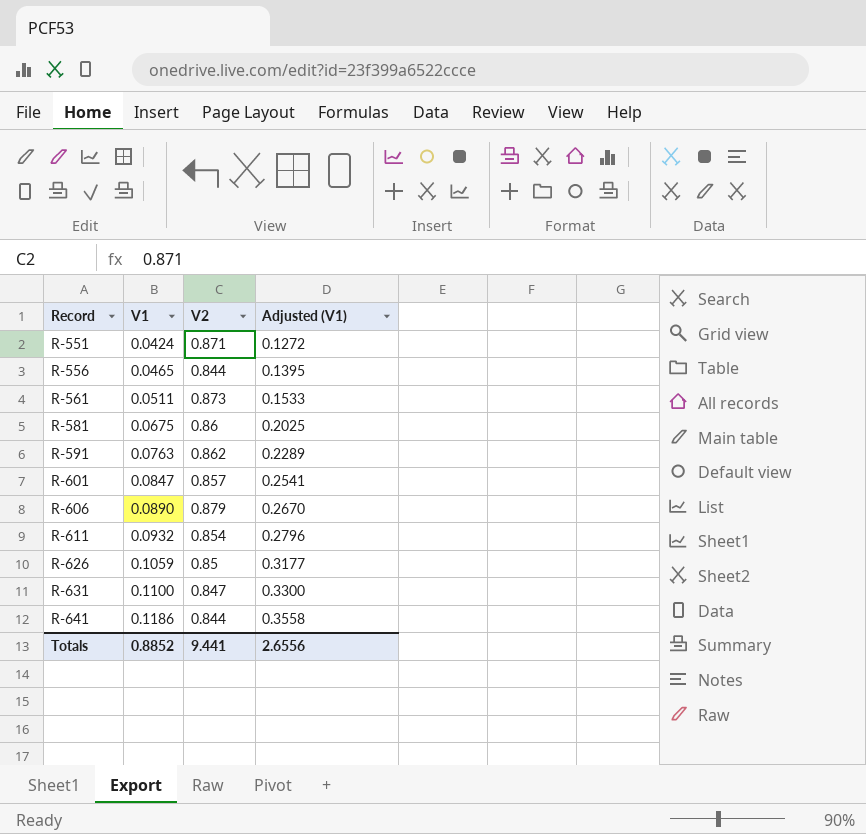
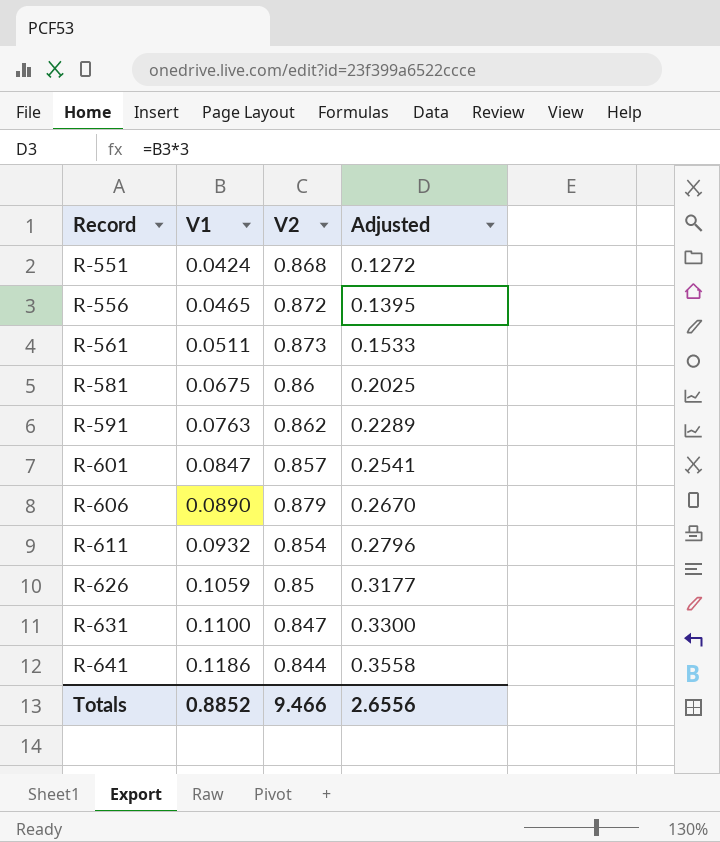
column name: Adjusted (V1) -> Adjusted
R-551 | V2: 0.871 -> 0.868
R-556 | V2: 0.844 -> 0.872
Totals | V2: 9.441 -> 9.466

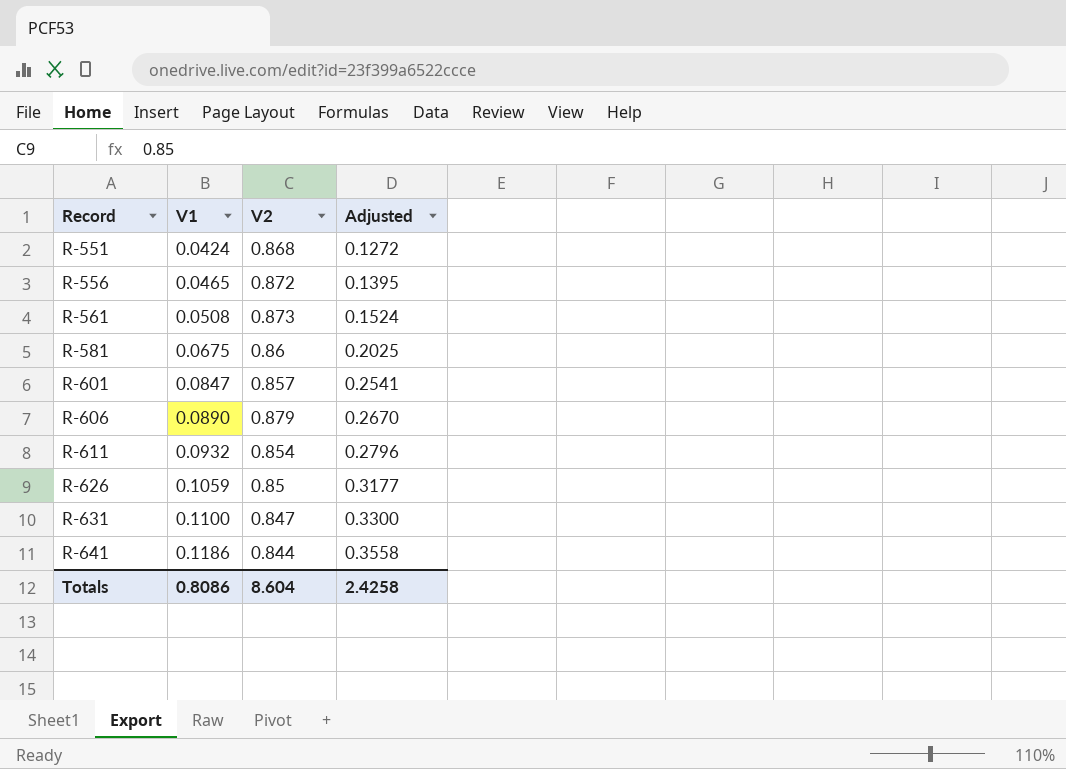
row R-591: 0.0763 | 0.862 | 0.2289 -> none
R-561 | V1: 0.0511 -> 0.0508
R-561 | Adjusted: 0.1533 -> 0.1524
Totals | V1: 0.8852 -> 0.8086
Totals | V2: 9.466 -> 8.604
Totals | Adjusted: 2.6556 -> 2.4258

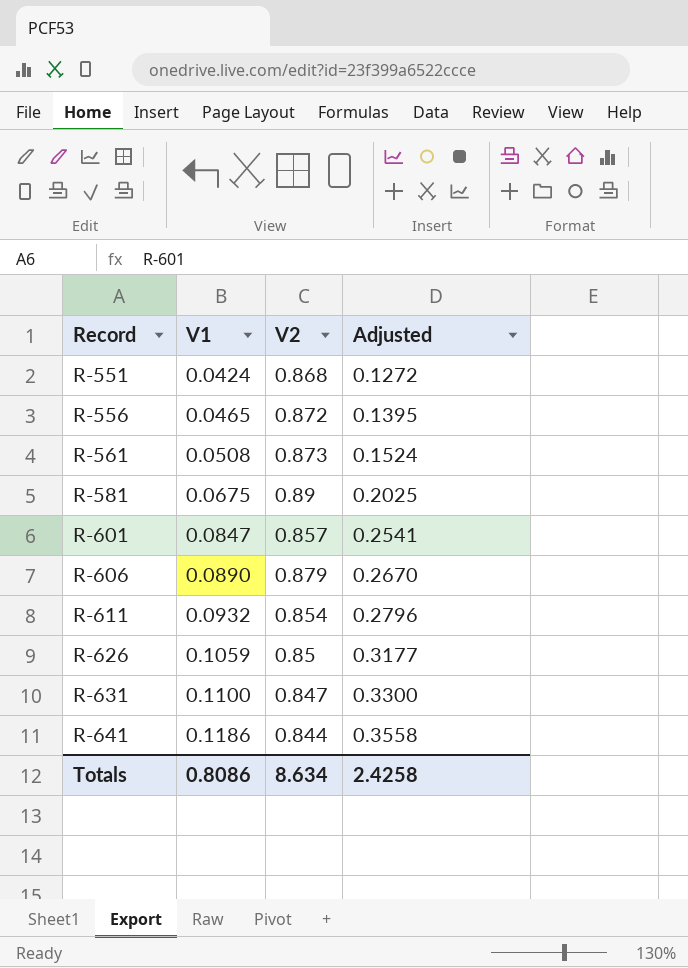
R-581 | V2: 0.86 -> 0.89
Totals | V2: 8.604 -> 8.634

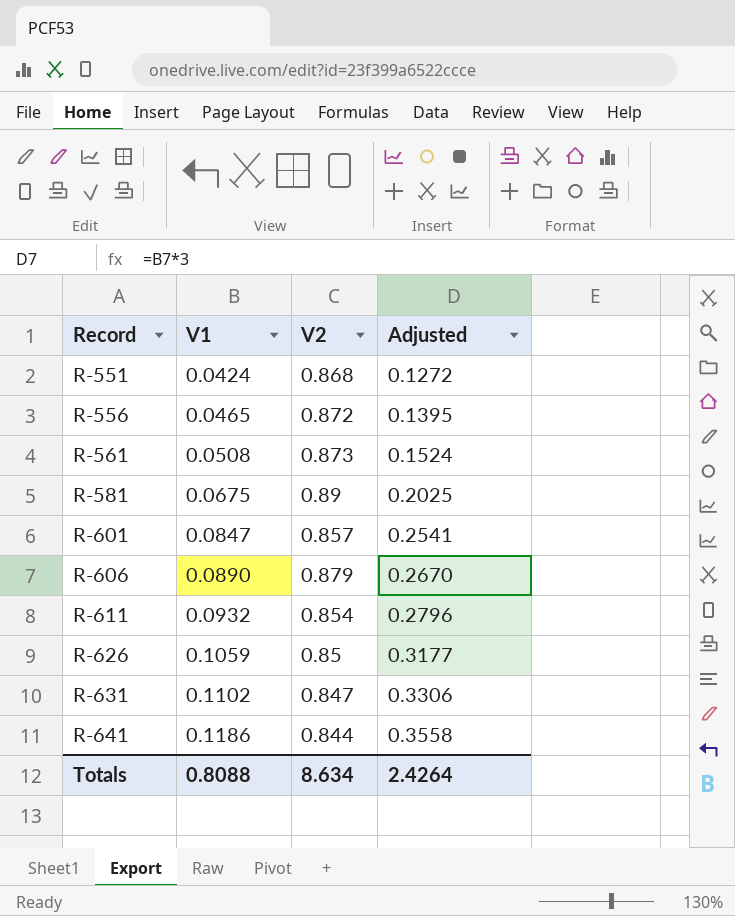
R-631 | V1: 0.1100 -> 0.1102
R-631 | Adjusted: 0.3300 -> 0.3306
Totals | V1: 0.8086 -> 0.8088
Totals | Adjusted: 2.4258 -> 2.4264

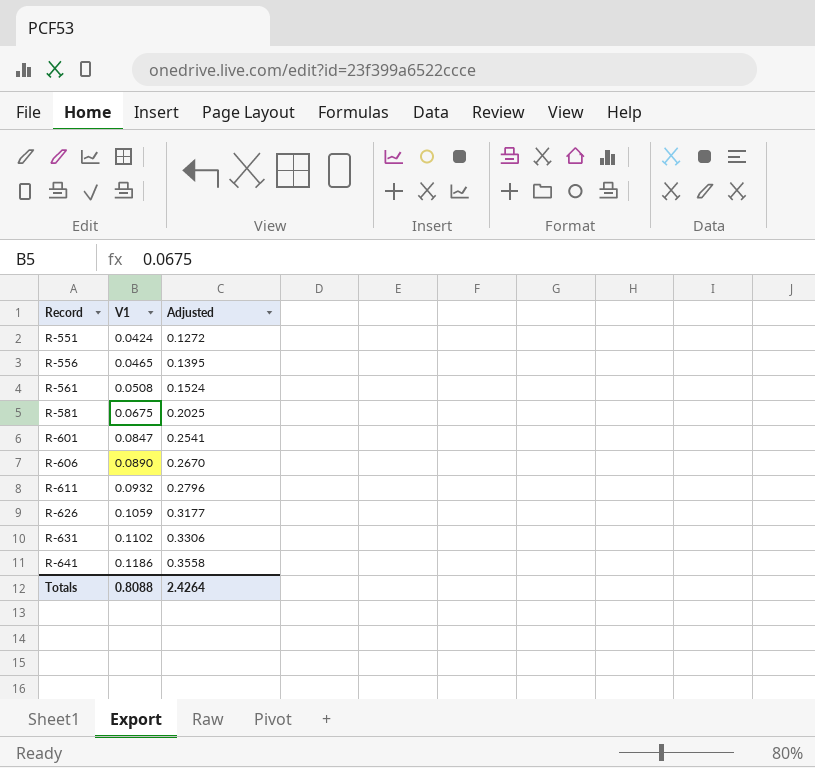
column V2 | position: 3 -> none

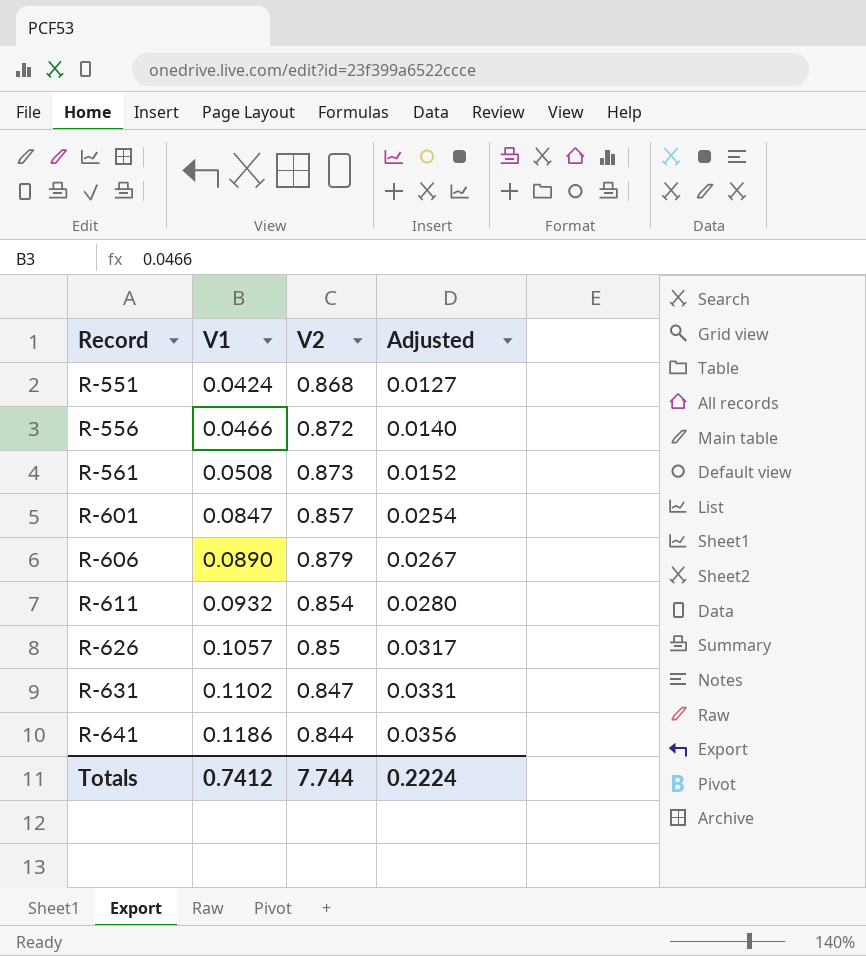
column V2 | position: none -> 3
column Adjusted | formula: [V1] * 3 -> [V1] * 0.3
row R-581: 0.0675 | 0.2025 -> none
R-556 | V1: 0.0465 -> 0.0466
R-626 | V1: 0.1059 -> 0.1057
Totals | V1: 0.8088 -> 0.7412
Totals | Adjusted: 2.4264 -> 0.2224

